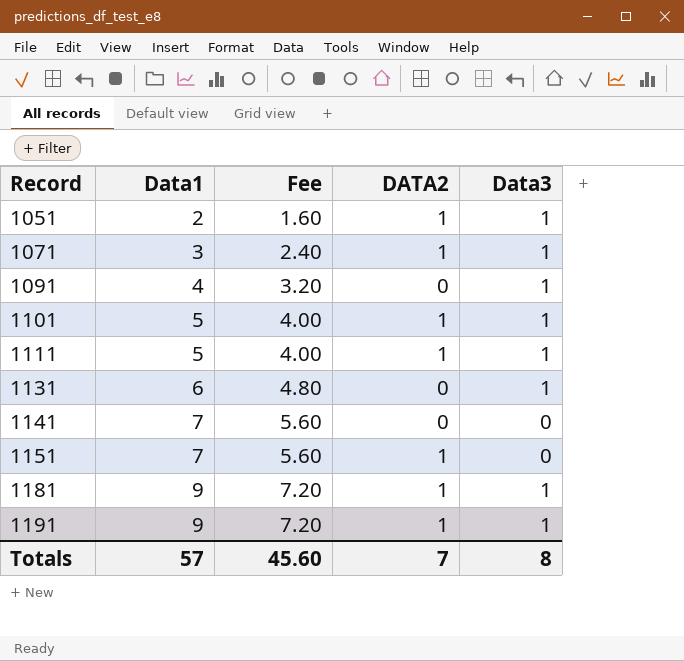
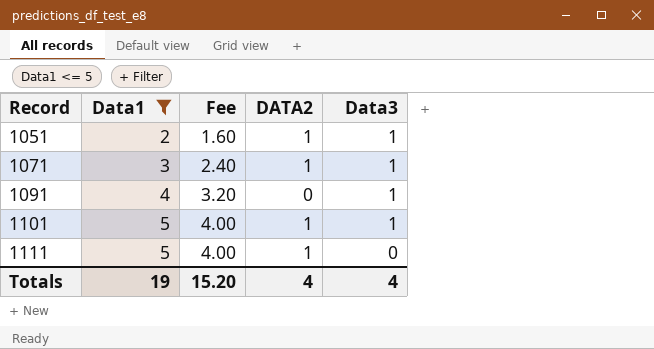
filter: none -> Data1 <= 5
1111 | Data3: 1 -> 0
Totals | Data1: 57 -> 19
Totals | Fee: 45.60 -> 15.20
Totals | DATA2: 7 -> 4
Totals | Data3: 8 -> 4

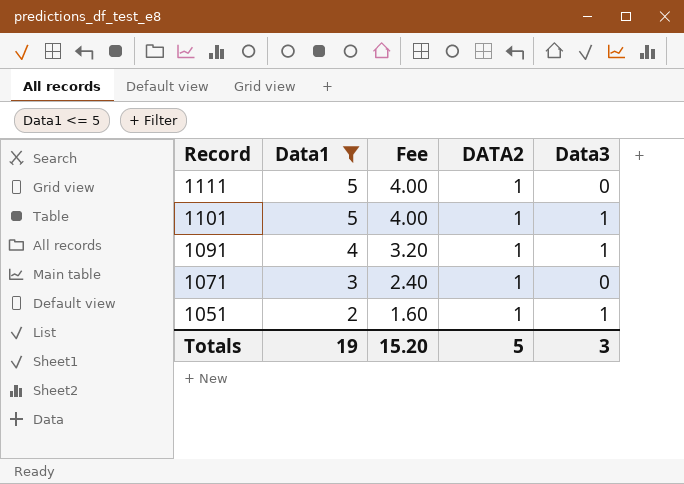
row order: Record ascending -> Record descending
1091 | DATA2: 0 -> 1
1071 | Data3: 1 -> 0
Totals | DATA2: 4 -> 5
Totals | Data3: 4 -> 3

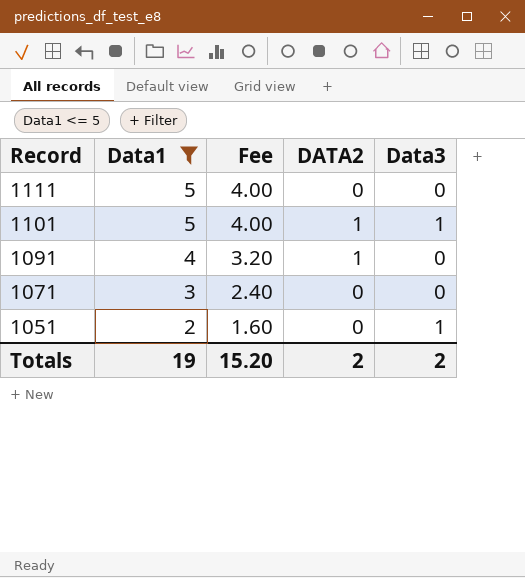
1111 | DATA2: 1 -> 0
1091 | Data3: 1 -> 0
1071 | DATA2: 1 -> 0
1051 | DATA2: 1 -> 0
Totals | DATA2: 5 -> 2
Totals | Data3: 3 -> 2

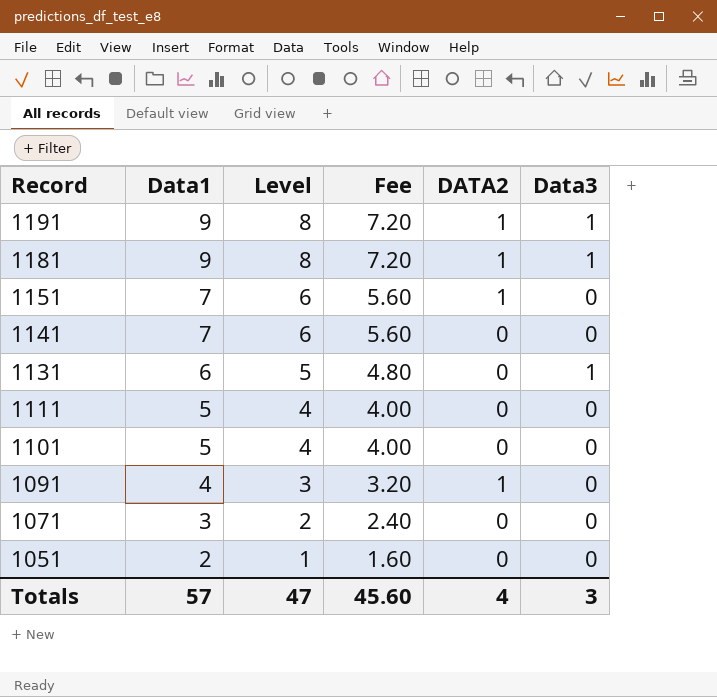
filter: Data1 <= 5 -> none
column Level | formula: none -> [Data1] - 1
1101 | DATA2: 1 -> 0
1101 | Data3: 1 -> 0
1051 | Data3: 1 -> 0
Totals | Data1: 19 -> 57
Totals | Fee: 15.20 -> 45.60
Totals | DATA2: 2 -> 4
Totals | Data3: 2 -> 3

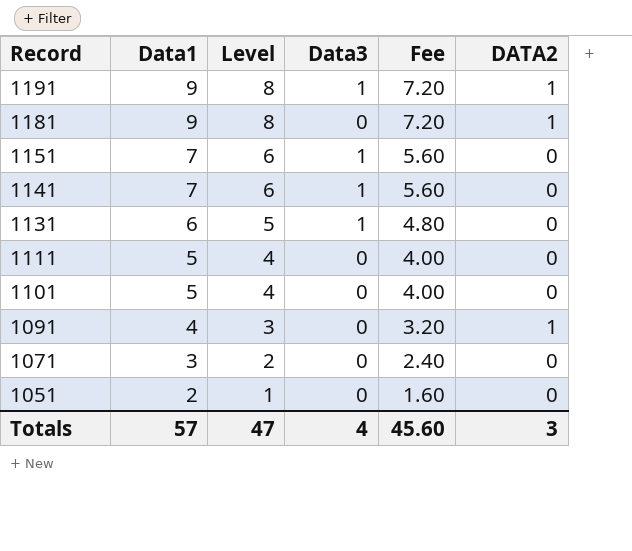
column Data3 | position: 6 -> 4
1181 | Data3: 1 -> 0
1151 | Data3: 0 -> 1
1151 | DATA2: 1 -> 0
1141 | Data3: 0 -> 1
Totals | Data3: 3 -> 4
Totals | DATA2: 4 -> 3

